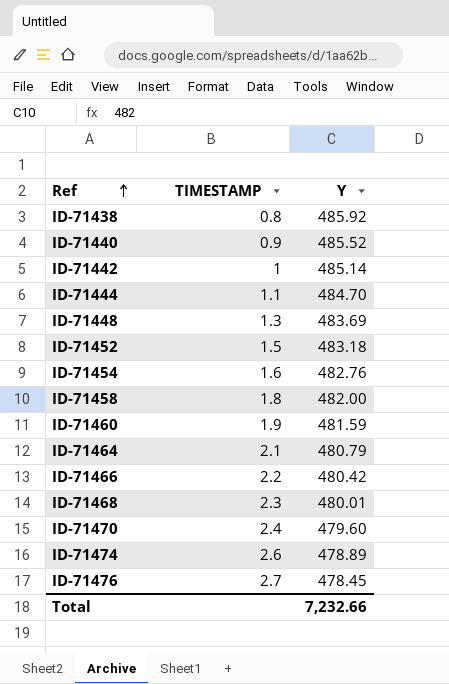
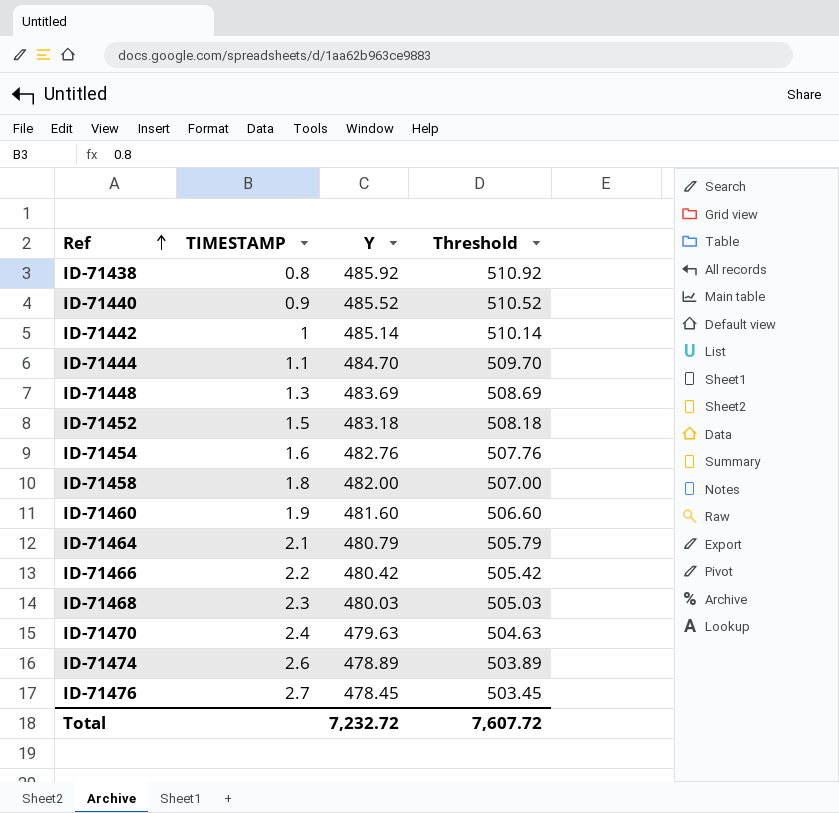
column Threshold | formula: none -> [Y] + 25
ID-71460 | Y: 481.59 -> 481.60
ID-71468 | Y: 480.01 -> 480.03
ID-71470 | Y: 479.60 -> 479.63
Total | Y: 7,232.66 -> 7,232.72

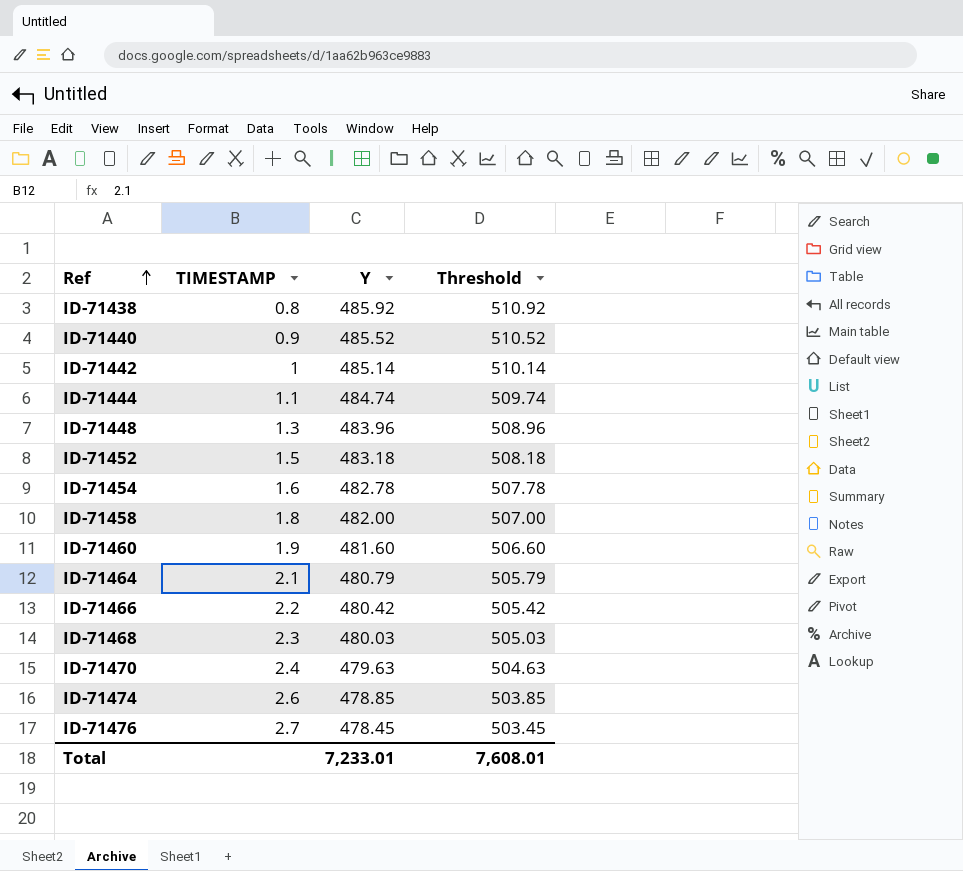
ID-71444 | Y: 484.70 -> 484.74
ID-71444 | Threshold: 509.70 -> 509.74
ID-71448 | Y: 483.69 -> 483.96
ID-71448 | Threshold: 508.69 -> 508.96
ID-71454 | Y: 482.76 -> 482.78
ID-71454 | Threshold: 507.76 -> 507.78
ID-71474 | Y: 478.89 -> 478.85
ID-71474 | Threshold: 503.89 -> 503.85
Total | Y: 7,232.72 -> 7,233.01
Total | Threshold: 7,607.72 -> 7,608.01

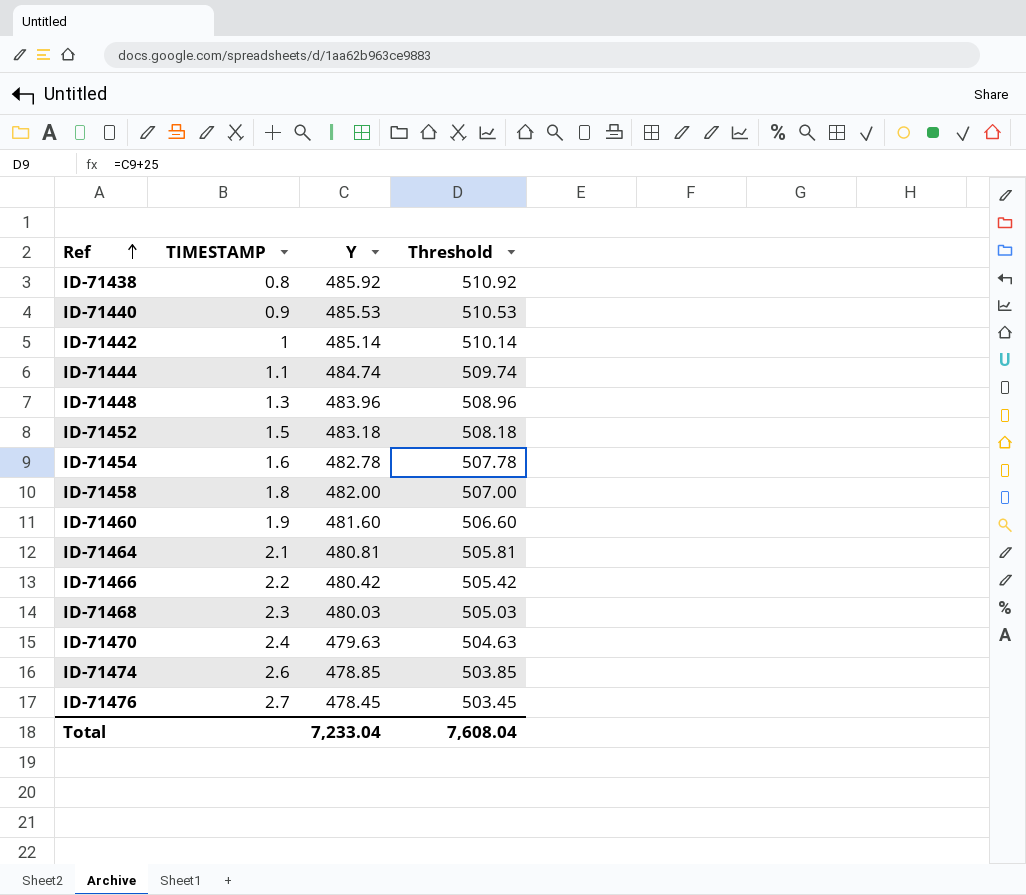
ID-71440 | Y: 485.52 -> 485.53
ID-71440 | Threshold: 510.52 -> 510.53
ID-71464 | Y: 480.79 -> 480.81
ID-71464 | Threshold: 505.79 -> 505.81
Total | Y: 7,233.01 -> 7,233.04
Total | Threshold: 7,608.01 -> 7,608.04

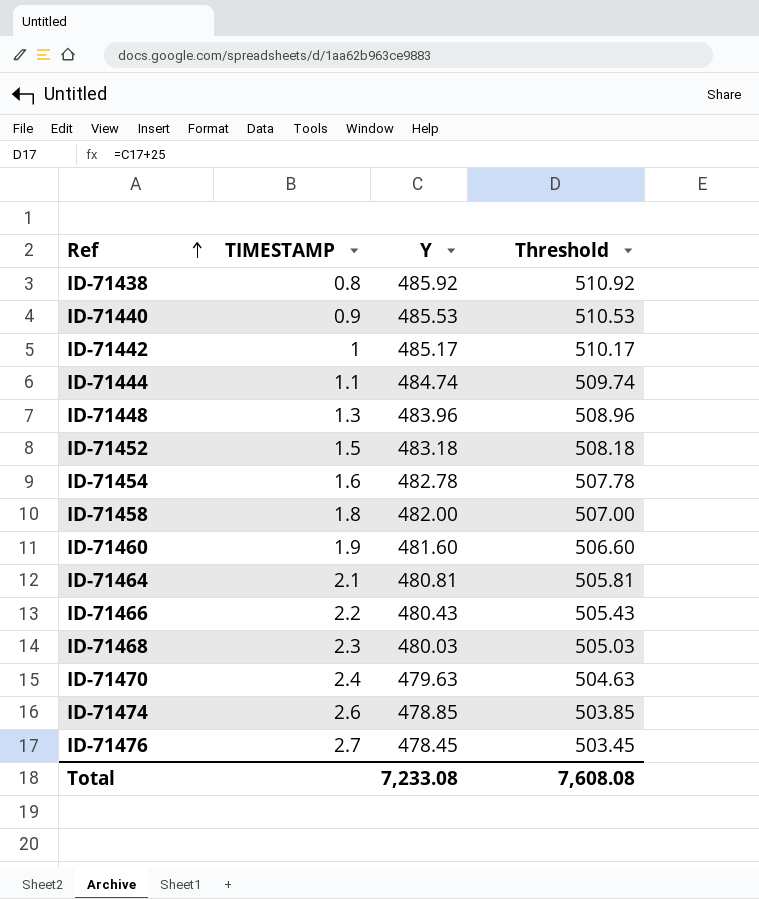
ID-71442 | Y: 485.14 -> 485.17
ID-71442 | Threshold: 510.14 -> 510.17
ID-71466 | Y: 480.42 -> 480.43
ID-71466 | Threshold: 505.42 -> 505.43
Total | Y: 7,233.04 -> 7,233.08
Total | Threshold: 7,608.04 -> 7,608.08

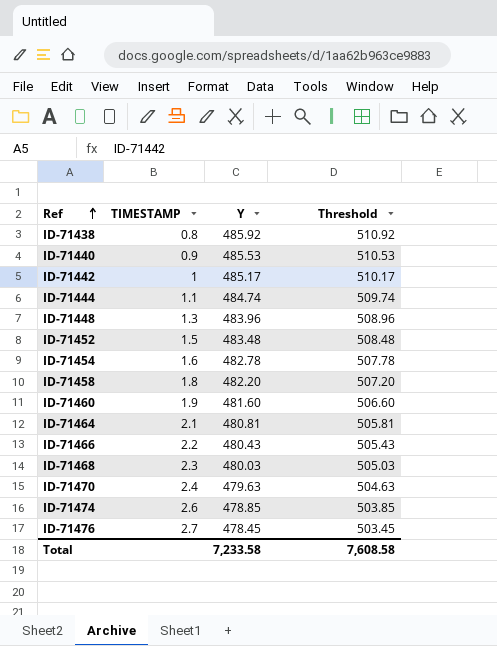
ID-71452 | Y: 483.18 -> 483.48
ID-71452 | Threshold: 508.18 -> 508.48
ID-71458 | Y: 482.00 -> 482.20
ID-71458 | Threshold: 507.00 -> 507.20
Total | Y: 7,233.08 -> 7,233.58
Total | Threshold: 7,608.08 -> 7,608.58

